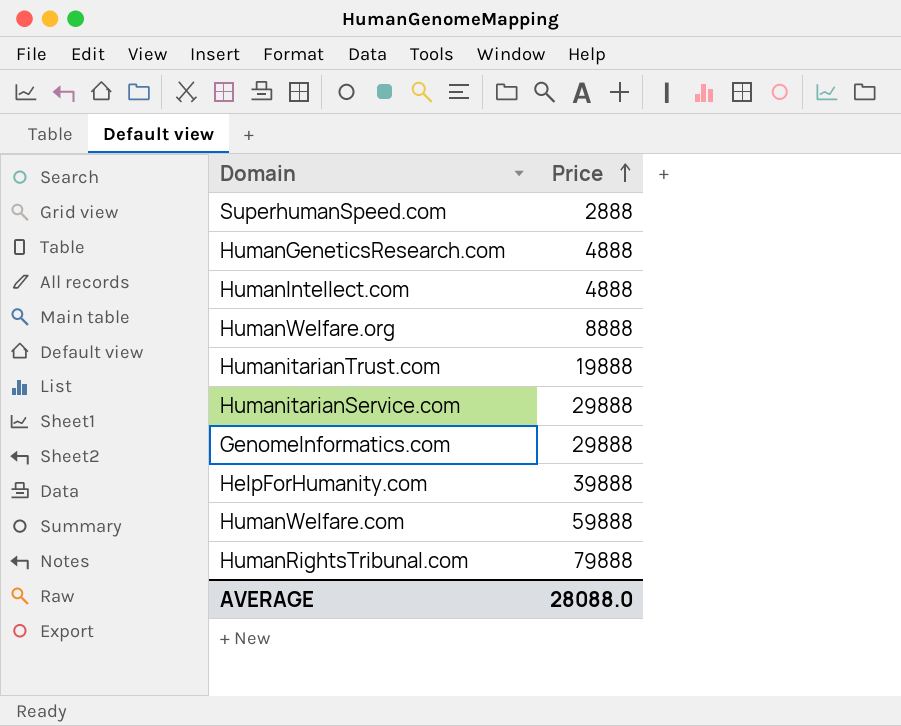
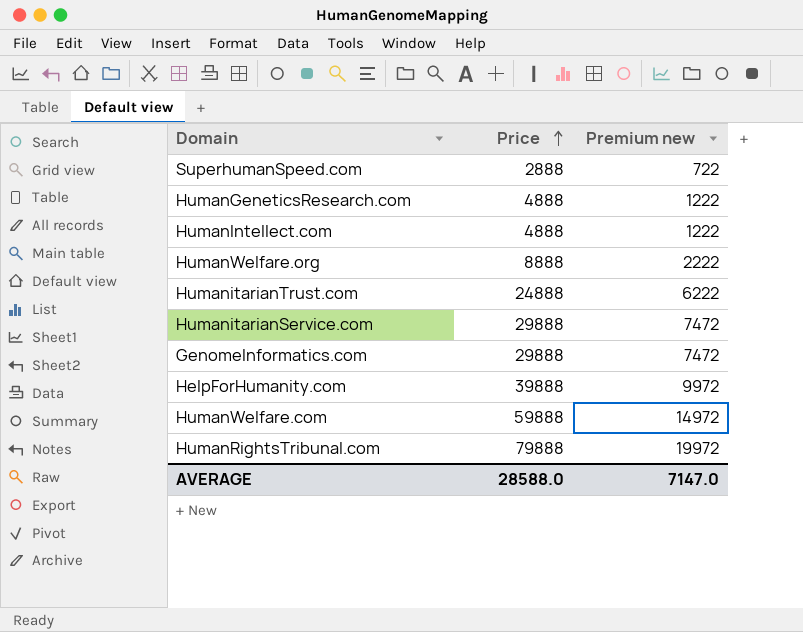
column Premium new | formula: none -> [Price] * 0.25
HumanitarianTrust.com | Price: 19888 -> 24888
AVERAGE | Price: 28088.0 -> 28588.0

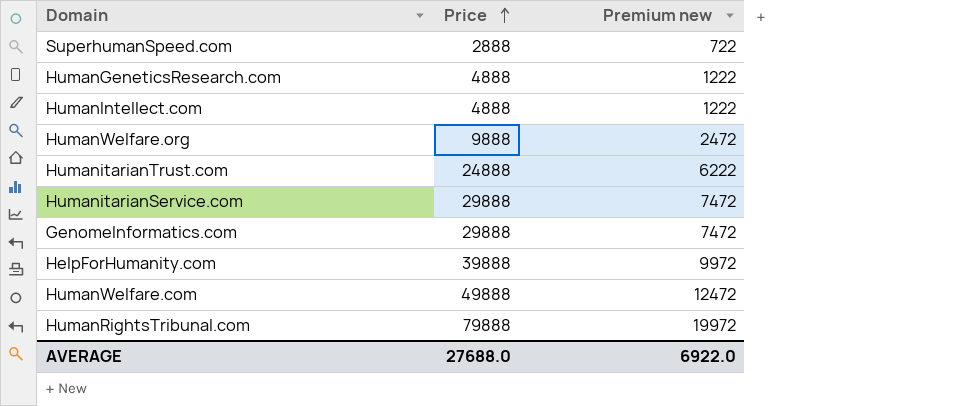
HumanWelfare.org | Price: 8888 -> 9888
HumanWelfare.org | Premium new: 2222 -> 2472
HumanWelfare.com | Price: 59888 -> 49888
HumanWelfare.com | Premium new: 14972 -> 12472
AVERAGE | Price: 28588.0 -> 27688.0
AVERAGE | Premium new: 7147.0 -> 6922.0

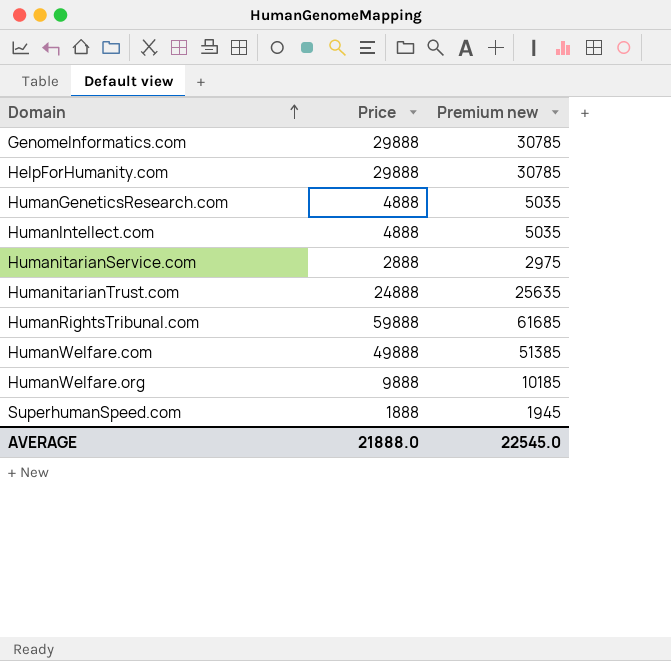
row order: Price ascending -> Domain ascending
column Premium new | formula: [Price] * 0.25 -> [Price] * 1.03
HelpForHumanity.com | Price: 39888 -> 29888
HumanitarianService.com | Price: 29888 -> 2888
HumanRightsTribunal.com | Price: 79888 -> 59888
SuperhumanSpeed.com | Price: 2888 -> 1888
AVERAGE | Price: 27688.0 -> 21888.0
AVERAGE | Premium new: 6922.0 -> 22545.0

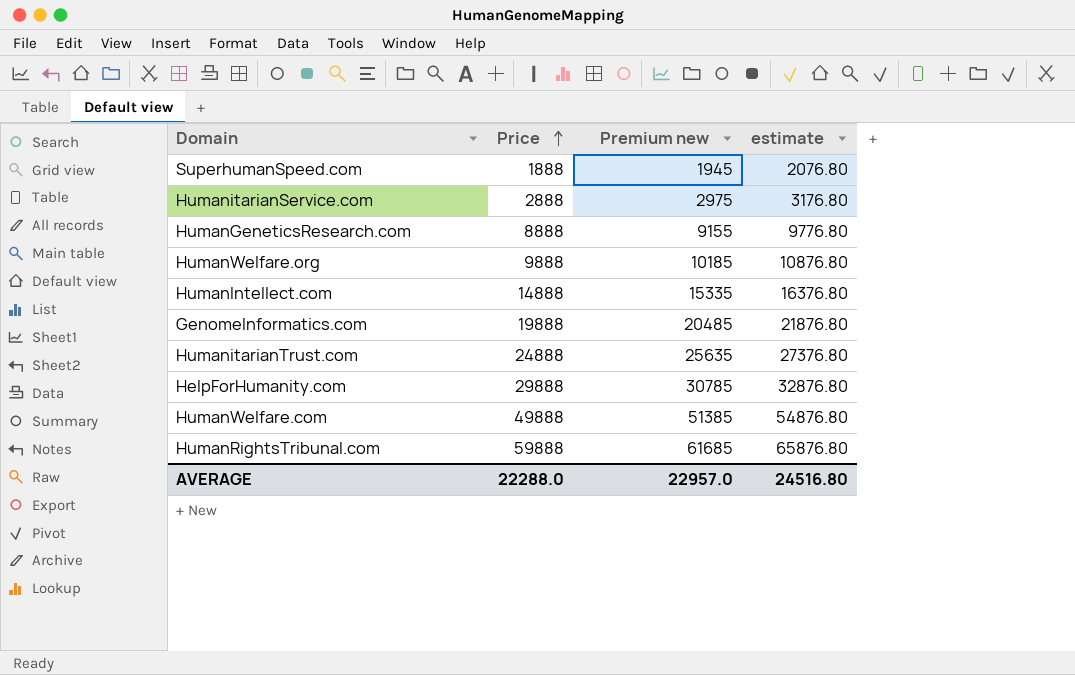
row order: Domain ascending -> Price ascending
column estimate | formula: none -> [Price] * 1.1
HumanGeneticsResearch.com | Price: 4888 -> 8888
HumanGeneticsResearch.com | Premium new: 5035 -> 9155
HumanIntellect.com | Price: 4888 -> 14888
HumanIntellect.com | Premium new: 5035 -> 15335
GenomeInformatics.com | Price: 29888 -> 19888
GenomeInformatics.com | Premium new: 30785 -> 20485
AVERAGE | Price: 21888.0 -> 22288.0
AVERAGE | Premium new: 22545.0 -> 22957.0

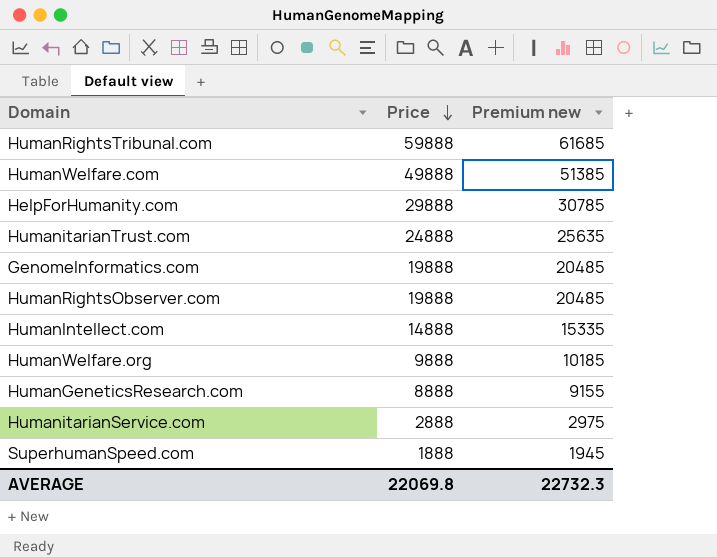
row order: Price ascending -> Price descending
column estimate | formula: [Price] * 1.1 -> none
row HumanRightsObserver.com: none -> 19888 | 20485
AVERAGE | Price: 22288.0 -> 22069.8
AVERAGE | Premium new: 22957.0 -> 22732.3

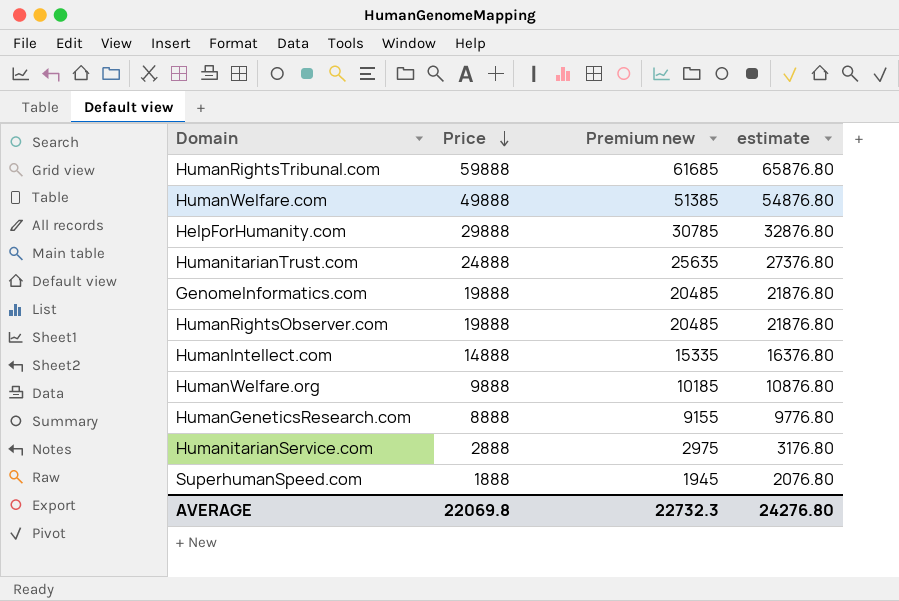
column estimate | formula: none -> [Price] * 1.1

